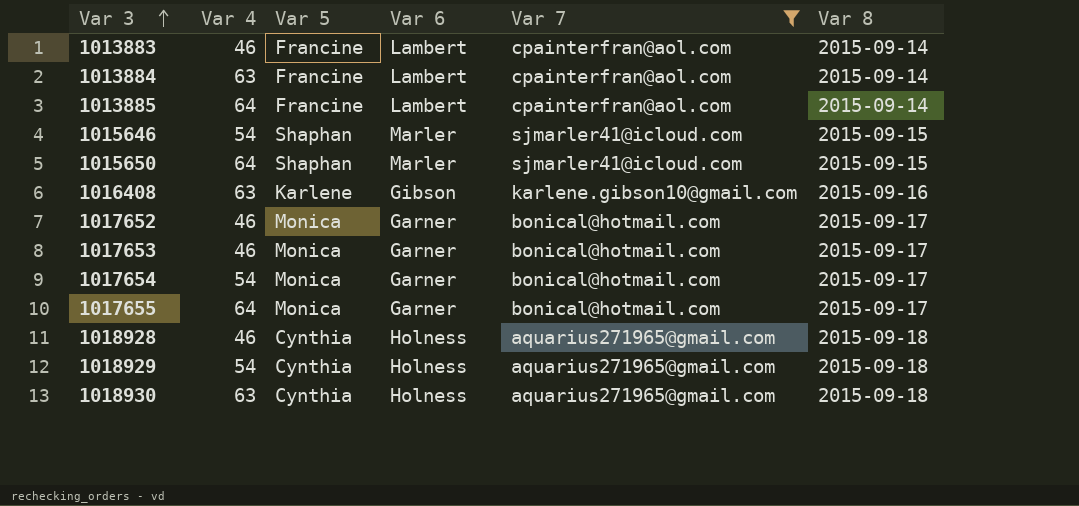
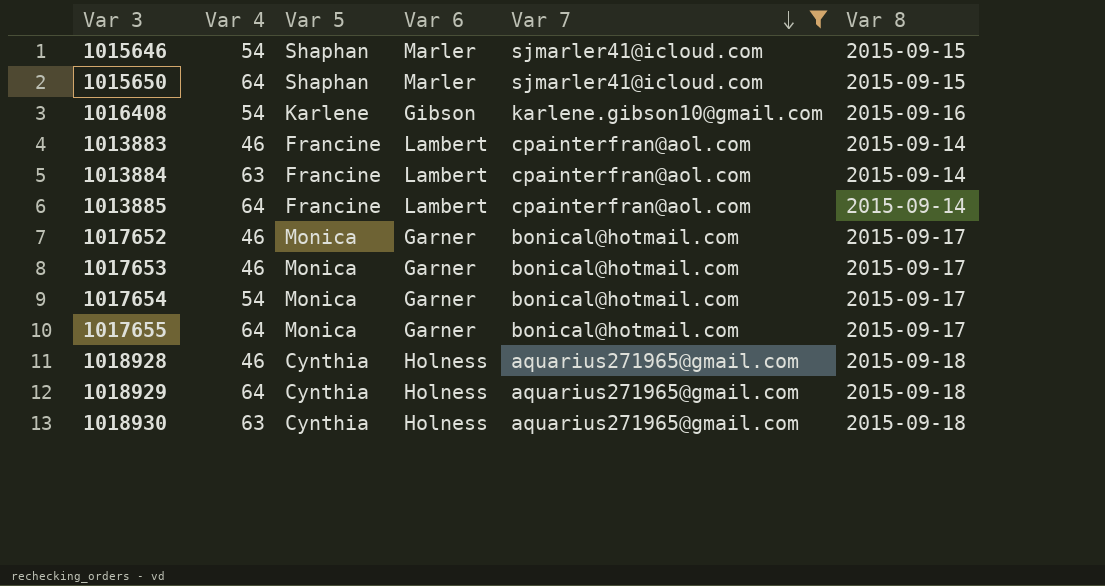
row order: Var 3 ascending -> Var 7 descending
1016408 | Var 4: 63 -> 54
1018929 | Var 4: 54 -> 64

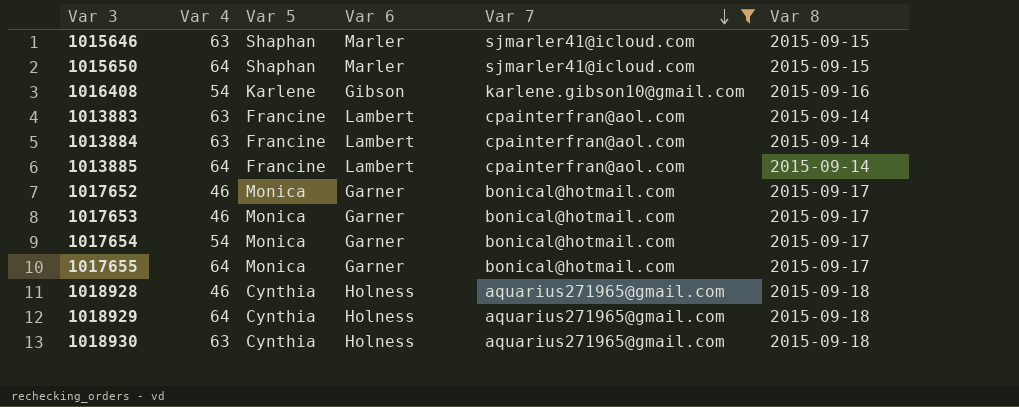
1015646 | Var 4: 54 -> 63
1013883 | Var 4: 46 -> 63

